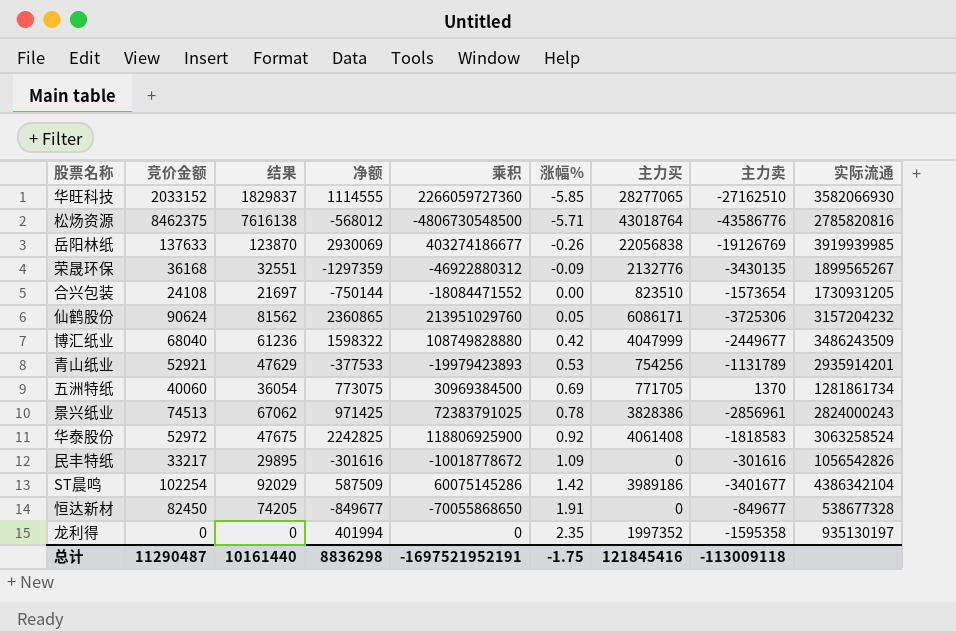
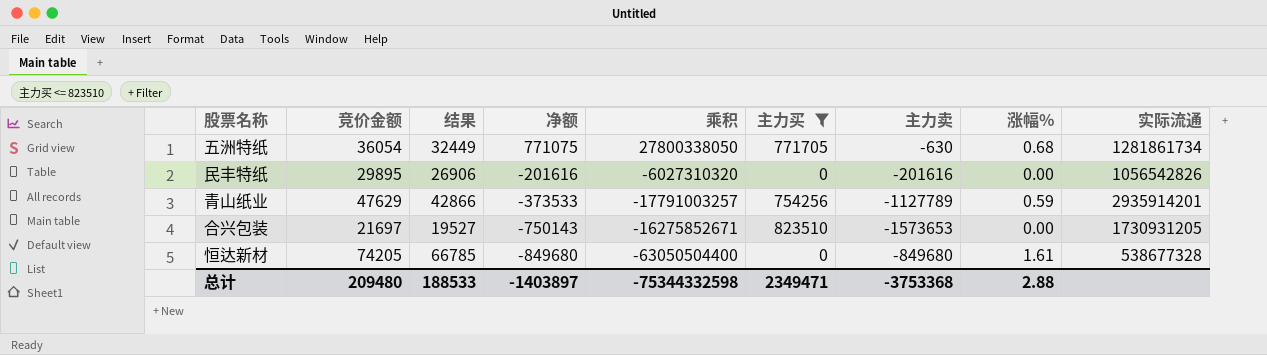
filter: none -> 主力买 <= 823510
row order: 涨幅% ascending -> 净额 descending
column 涨幅% | position: 6 -> 8
五洲特纸 | 竞价金额: 40060 -> 36054
五洲特纸 | 结果: 36054 -> 32449
五洲特纸 | 净额: 773075 -> 771075
五洲特纸 | 乘积: 30969384500 -> 27800338050
五洲特纸 | 主力卖: 1370 -> -630
五洲特纸 | 涨幅%: 0.69 -> 0.68
民丰特纸 | 竞价金额: 33217 -> 29895
民丰特纸 | 结果: 29895 -> 26906
民丰特纸 | 净额: -301616 -> -201616
民丰特纸 | 乘积: -10018778672 -> -6027310320
民丰特纸 | 主力卖: -301616 -> -201616
民丰特纸 | 涨幅%: 1.09 -> 0.00
青山纸业 | 竞价金额: 52921 -> 47629
青山纸业 | 结果: 47629 -> 42866
青山纸业 | 净额: -377533 -> -373533
青山纸业 | 乘积: -19979423893 -> -17791003257
青山纸业 | 主力卖: -1131789 -> -1127789
青山纸业 | 涨幅%: 0.53 -> 0.59
合兴包装 | 竞价金额: 24108 -> 21697
合兴包装 | 结果: 21697 -> 19527
合兴包装 | 净额: -750144 -> -750143
合兴包装 | 乘积: -18084471552 -> -16275852671
合兴包装 | 主力卖: -1573654 -> -1573653
恒达新材 | 竞价金额: 82450 -> 74205
恒达新材 | 结果: 74205 -> 66785
恒达新材 | 净额: -849677 -> -849680
恒达新材 | 乘积: -70055868650 -> -63050504400
恒达新材 | 主力卖: -849677 -> -849680
恒达新材 | 涨幅%: 1.91 -> 1.61
总计 | 竞价金额: 11290487 -> 209480
总计 | 结果: 10161440 -> 188533
总计 | 净额: 8836298 -> -1403897
总计 | 乘积: -1697521952191 -> -75344332598
总计 | 主力买: 121845416 -> 2349471
总计 | 主力卖: -113009118 -> -3753368
总计 | 涨幅%: -1.75 -> 2.88

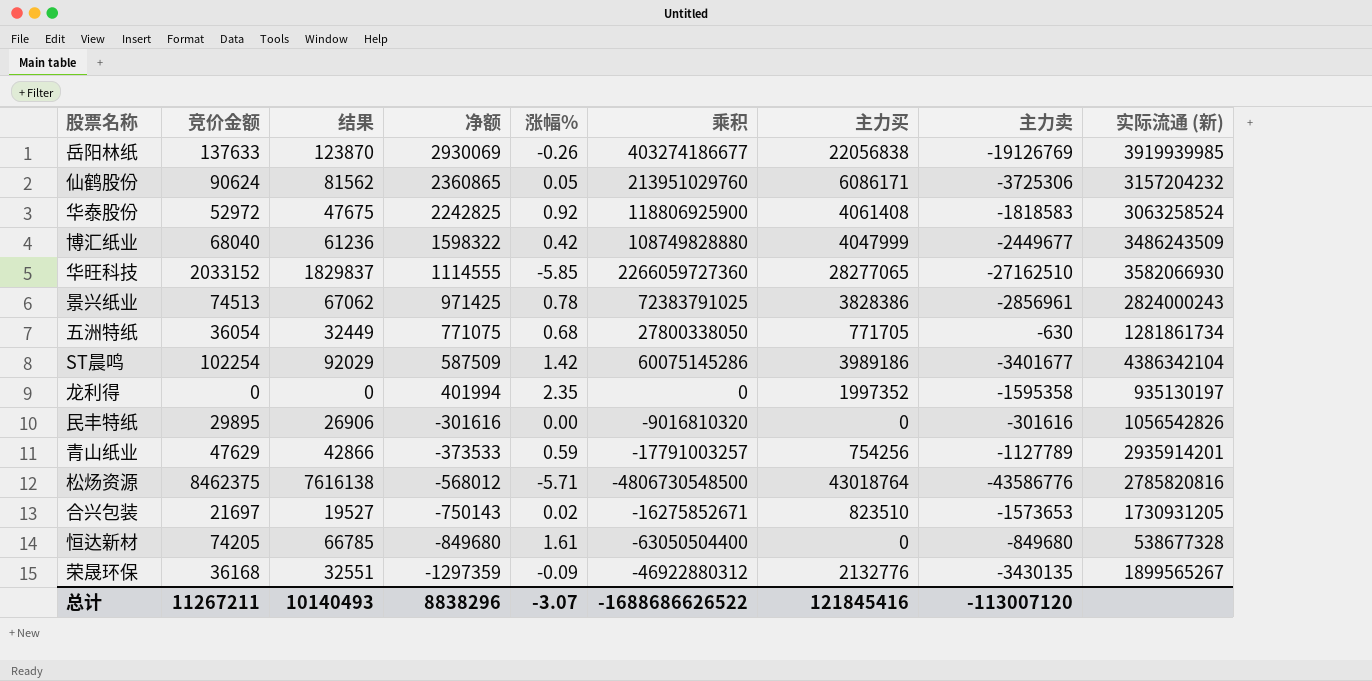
filter: 主力买 <= 823510 -> none
column 涨幅% | position: 8 -> 5
column name: 实际流通 -> 实际流通 (新)
民丰特纸 | 净额: -201616 -> -301616
民丰特纸 | 乘积: -6027310320 -> -9016810320
民丰特纸 | 主力卖: -201616 -> -301616
合兴包装 | 涨幅%: 0.00 -> 0.02
总计 | 竞价金额: 209480 -> 11267211
总计 | 结果: 188533 -> 10140493
总计 | 净额: -1403897 -> 8838296
总计 | 涨幅%: 2.88 -> -3.07
总计 | 乘积: -75344332598 -> -1688686626522
总计 | 主力买: 2349471 -> 121845416
总计 | 主力卖: -3753368 -> -113007120

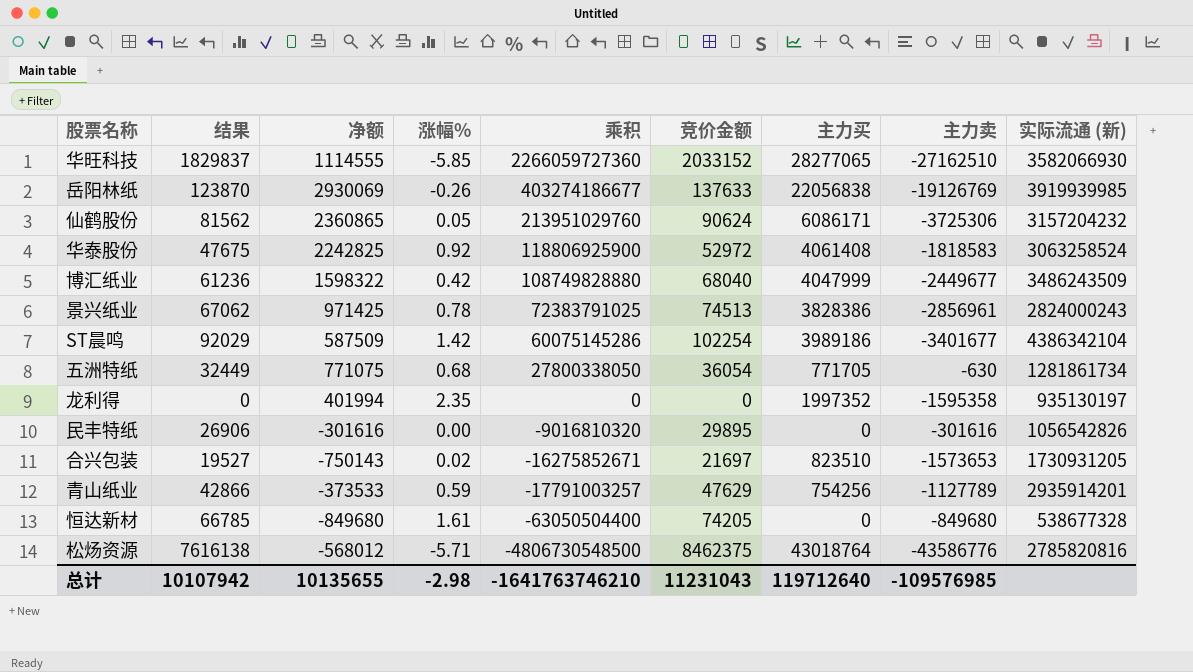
row order: 净额 descending -> 乘积 descending
column 竞价金额 | position: 2 -> 6
row 荣晟环保: 36168 | 32551 | -1297359 | -0.09 | -46922880312 | 2132776 | -3430135 | 1899565267 -> none
总计 | 结果: 10140493 -> 10107942
总计 | 净额: 8838296 -> 10135655
总计 | 涨幅%: -3.07 -> -2.98
总计 | 乘积: -1688686626522 -> -1641763746210
总计 | 竞价金额: 11267211 -> 11231043
总计 | 主力买: 121845416 -> 119712640
总计 | 主力卖: -113007120 -> -109576985

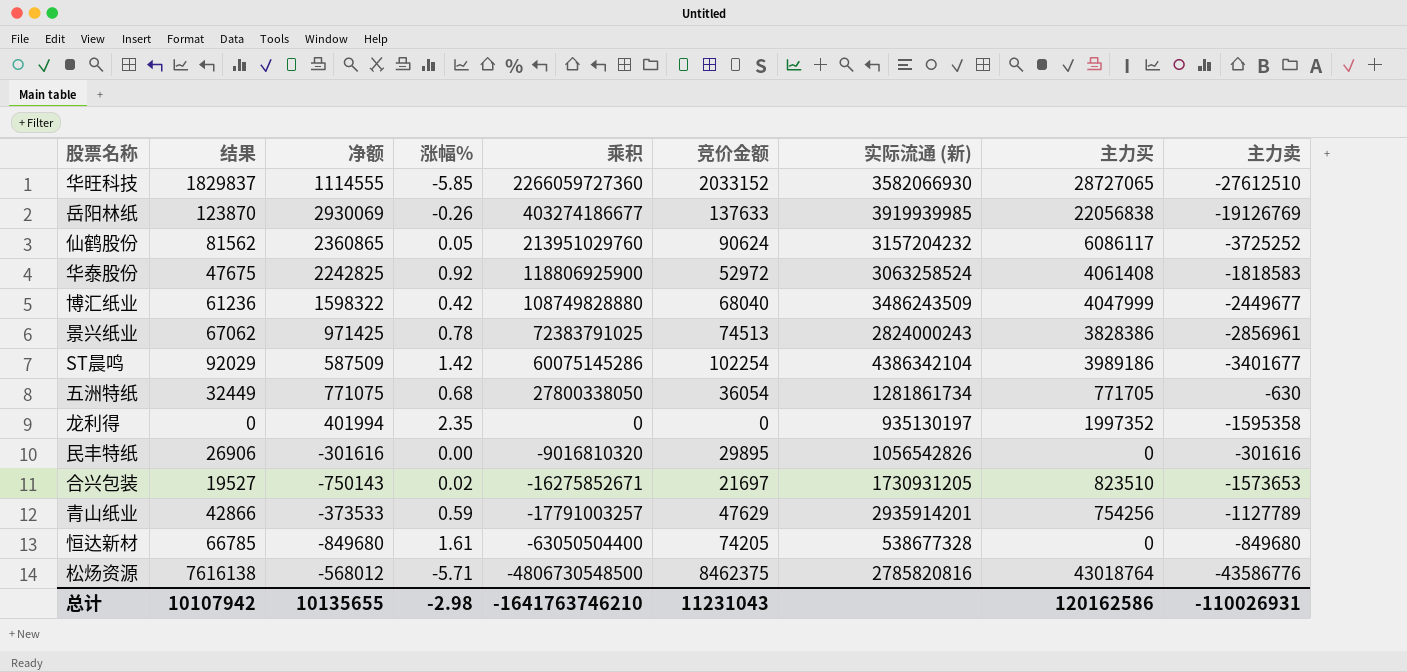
column 实际流通 (新) | position: 9 -> 7
华旺科技 | 主力买: 28277065 -> 28727065
华旺科技 | 主力卖: -27162510 -> -27612510
仙鹤股份 | 主力买: 6086171 -> 6086117
仙鹤股份 | 主力卖: -3725306 -> -3725252
总计 | 主力买: 119712640 -> 120162586
总计 | 主力卖: -109576985 -> -110026931

